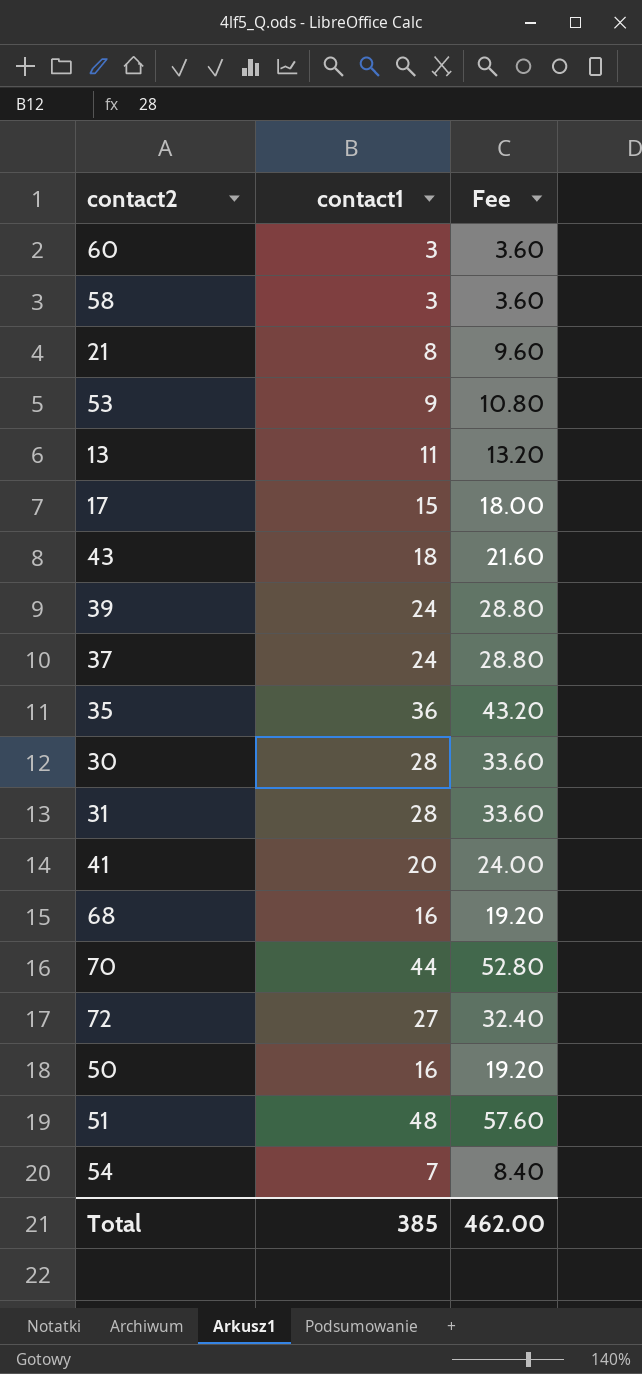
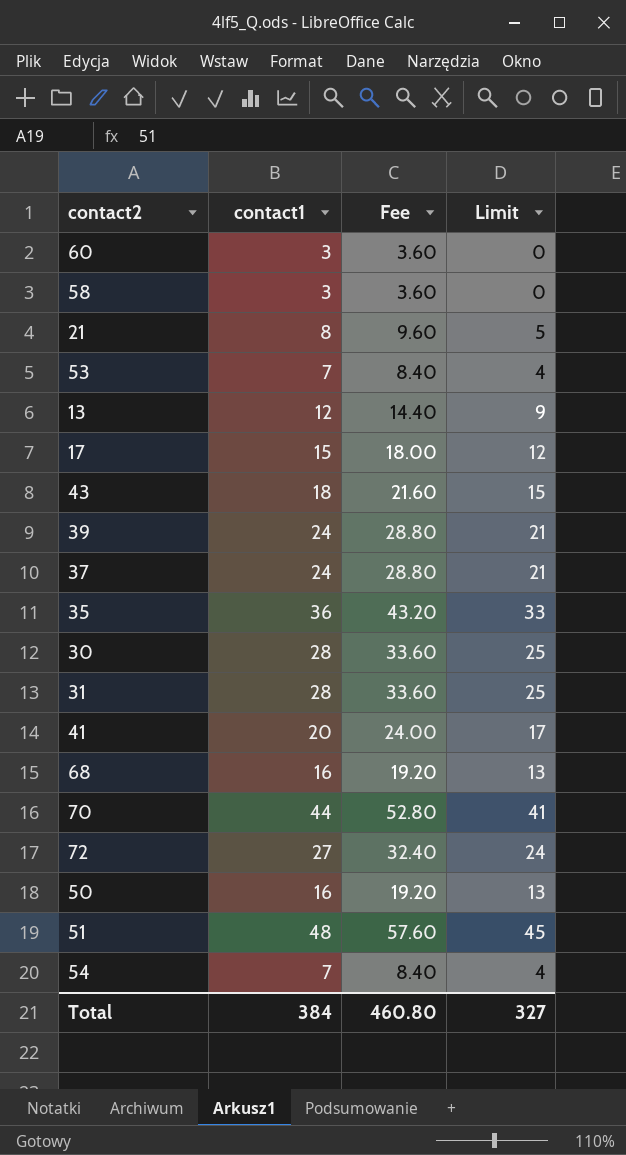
column Limit | formula: none -> [contact1] - 3
53 | contact1: 9 -> 7
53 | Fee: 10.80 -> 8.40
13 | contact1: 11 -> 12
13 | Fee: 13.20 -> 14.40
Total | contact1: 385 -> 384
Total | Fee: 462.00 -> 460.80

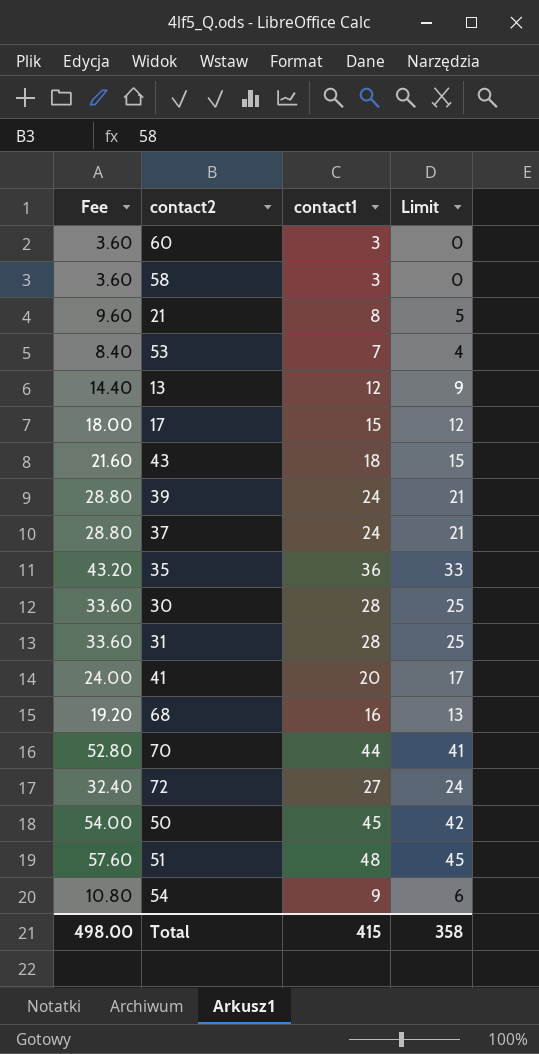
column Fee | position: 3 -> 1
50 | Fee: 19.20 -> 54.00
50 | contact1: 16 -> 45
50 | Limit: 13 -> 42
54 | Fee: 8.40 -> 10.80
54 | contact1: 7 -> 9
54 | Limit: 4 -> 6
Total | Fee: 460.80 -> 498.00
Total | contact1: 384 -> 415
Total | Limit: 327 -> 358

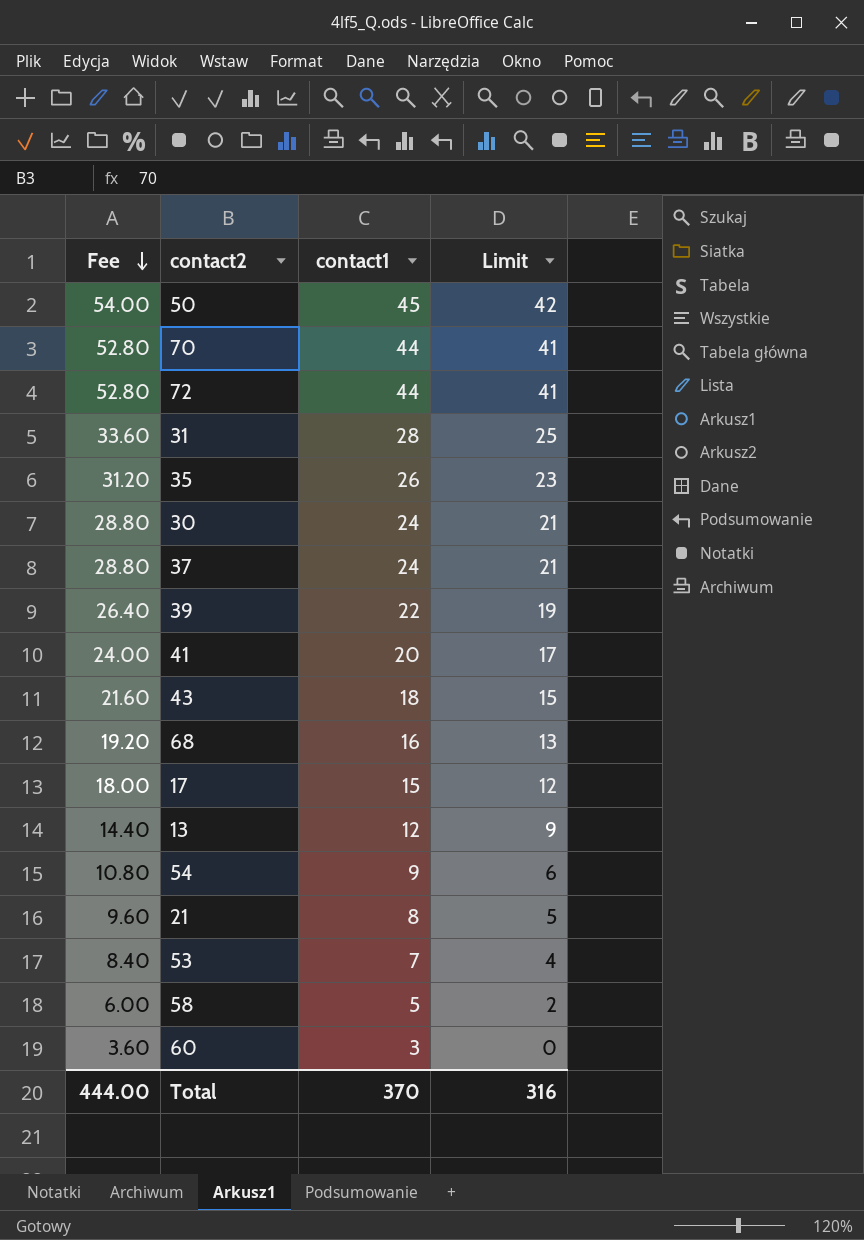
row order: none -> Fee descending
row 51: 57.60 | 48 | 45 -> none
72 | Fee: 32.40 -> 52.80
72 | contact1: 27 -> 44
72 | Limit: 24 -> 41
35 | Fee: 43.20 -> 31.20
35 | contact1: 36 -> 26
35 | Limit: 33 -> 23
30 | Fee: 33.60 -> 28.80
30 | contact1: 28 -> 24
30 | Limit: 25 -> 21
39 | Fee: 28.80 -> 26.40
39 | contact1: 24 -> 22
39 | Limit: 21 -> 19
58 | Fee: 3.60 -> 6.00
58 | contact1: 3 -> 5
58 | Limit: 0 -> 2
Total | Fee: 498.00 -> 444.00
Total | contact1: 415 -> 370
Total | Limit: 358 -> 316

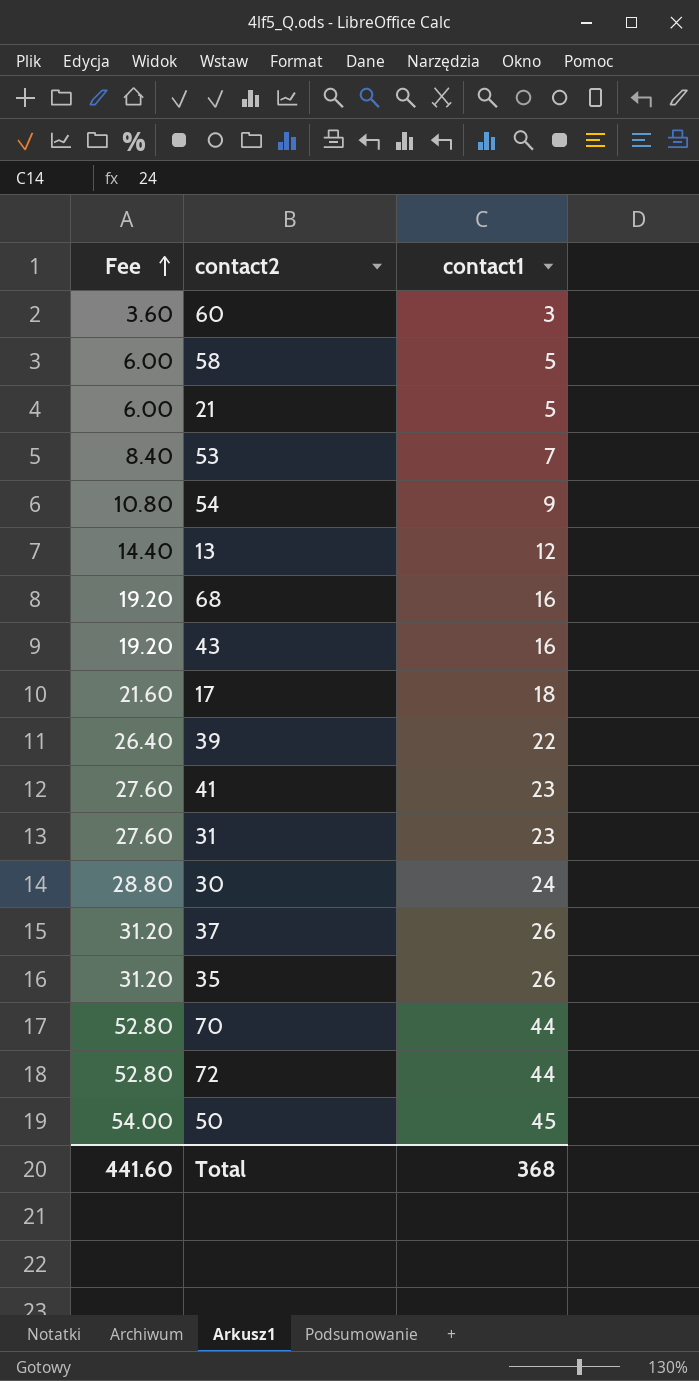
row order: Fee descending -> Fee ascending
column Limit | formula: [contact1] - 3 -> none
21 | Fee: 9.60 -> 6.00
21 | contact1: 8 -> 5
43 | Fee: 21.60 -> 19.20
43 | contact1: 18 -> 16
17 | Fee: 18.00 -> 21.60
17 | contact1: 15 -> 18
41 | Fee: 24.00 -> 27.60
41 | contact1: 20 -> 23
31 | Fee: 33.60 -> 27.60
31 | contact1: 28 -> 23
37 | Fee: 28.80 -> 31.20
37 | contact1: 24 -> 26
Total | Fee: 444.00 -> 441.60
Total | contact1: 370 -> 368

